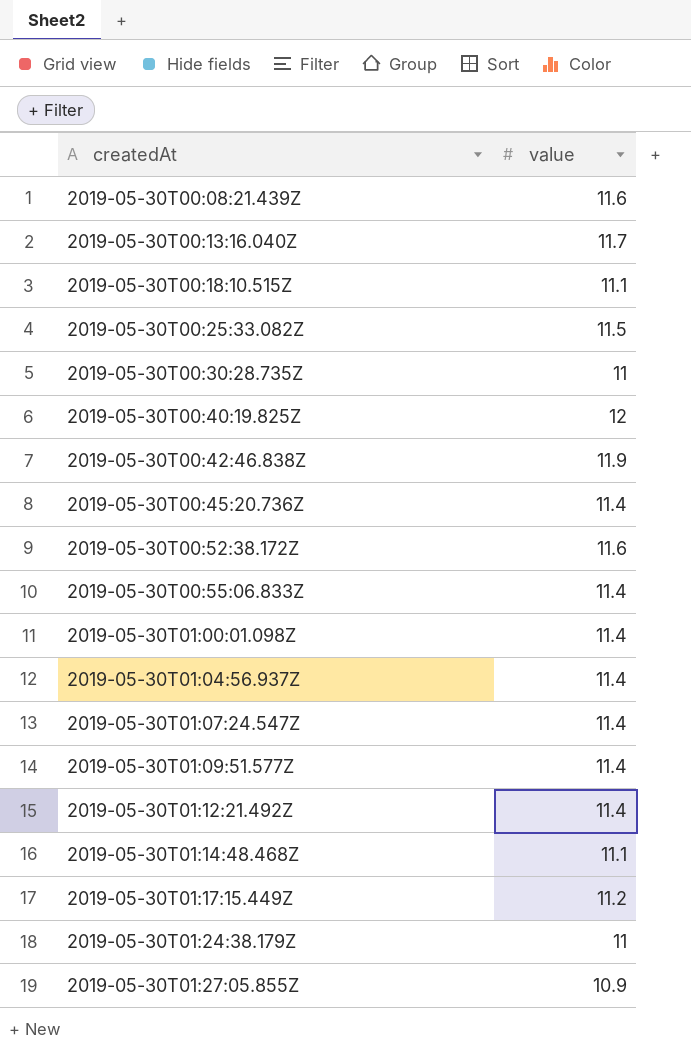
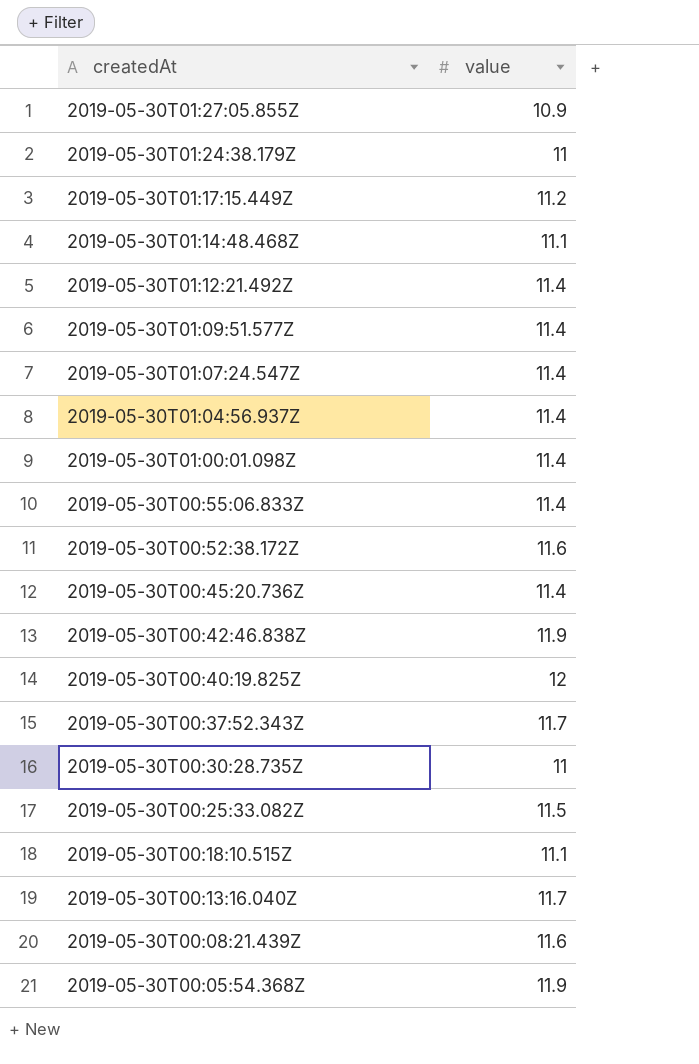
row order: createdAt ascending -> createdAt descending
row 2019-05-30T00:37:52.343Z: none -> 11.7
row 2019-05-30T00:05:54.368Z: none -> 11.9

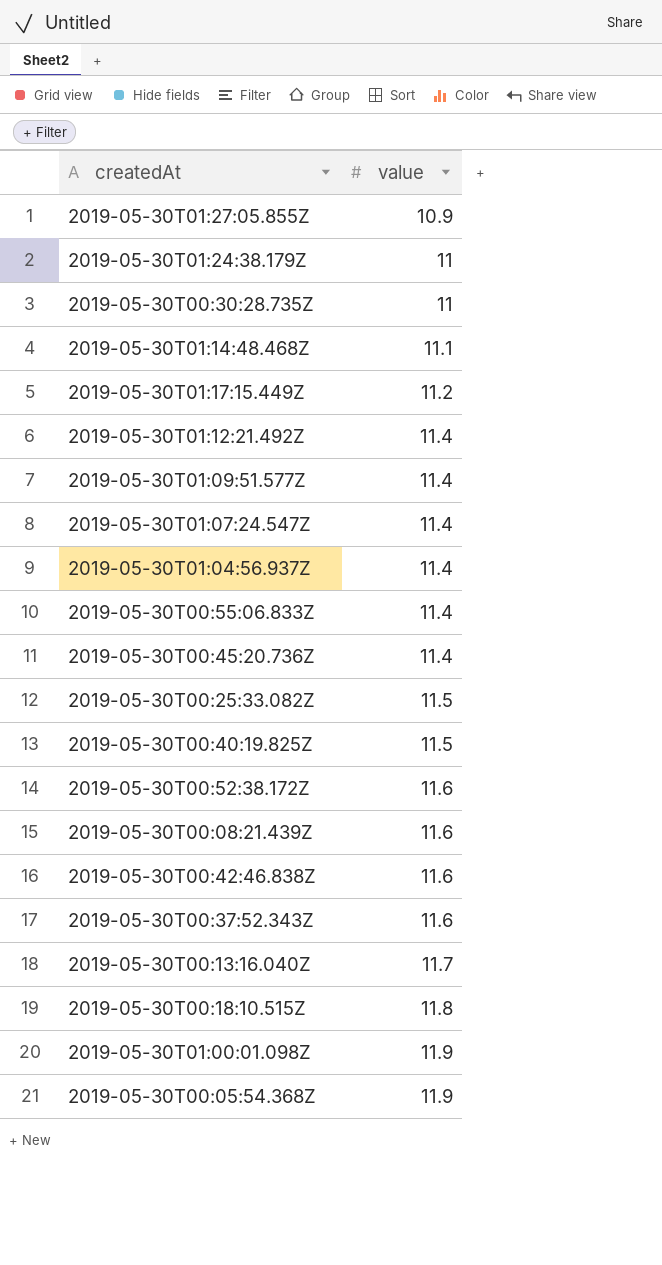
row order: createdAt descending -> value ascending
2019-05-30T00:40:19.825Z | value: 12 -> 11.5
2019-05-30T00:42:46.838Z | value: 11.9 -> 11.6
2019-05-30T00:37:52.343Z | value: 11.7 -> 11.6
2019-05-30T00:18:10.515Z | value: 11.1 -> 11.8
2019-05-30T01:00:01.098Z | value: 11.4 -> 11.9

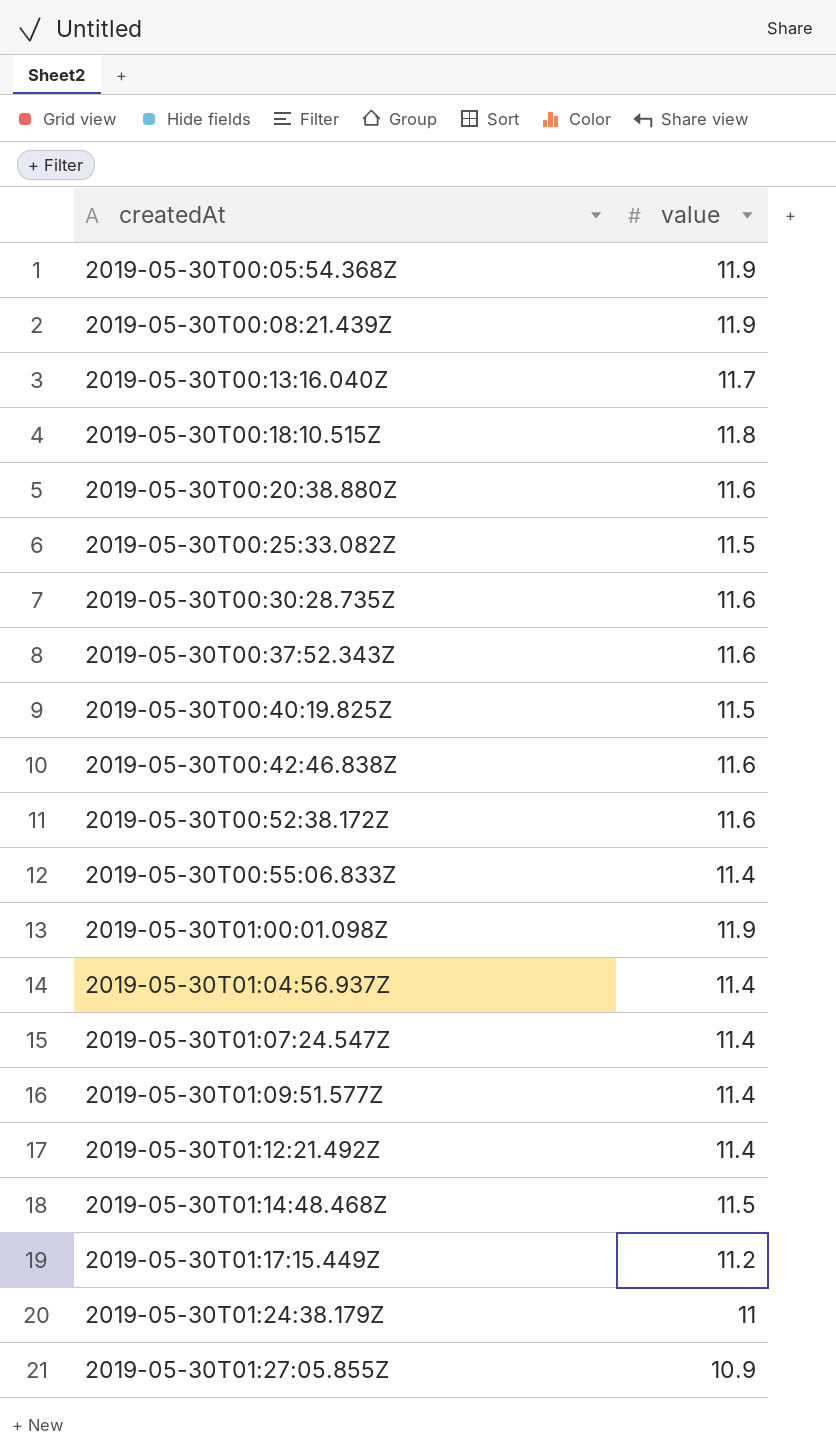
row order: value ascending -> createdAt ascending
row 2019-05-30T00:45:20.736Z: 11.4 -> none
2019-05-30T00:08:21.439Z | value: 11.6 -> 11.9
row 2019-05-30T00:20:38.880Z: none -> 11.6
2019-05-30T00:30:28.735Z | value: 11 -> 11.6
2019-05-30T01:14:48.468Z | value: 11.1 -> 11.5

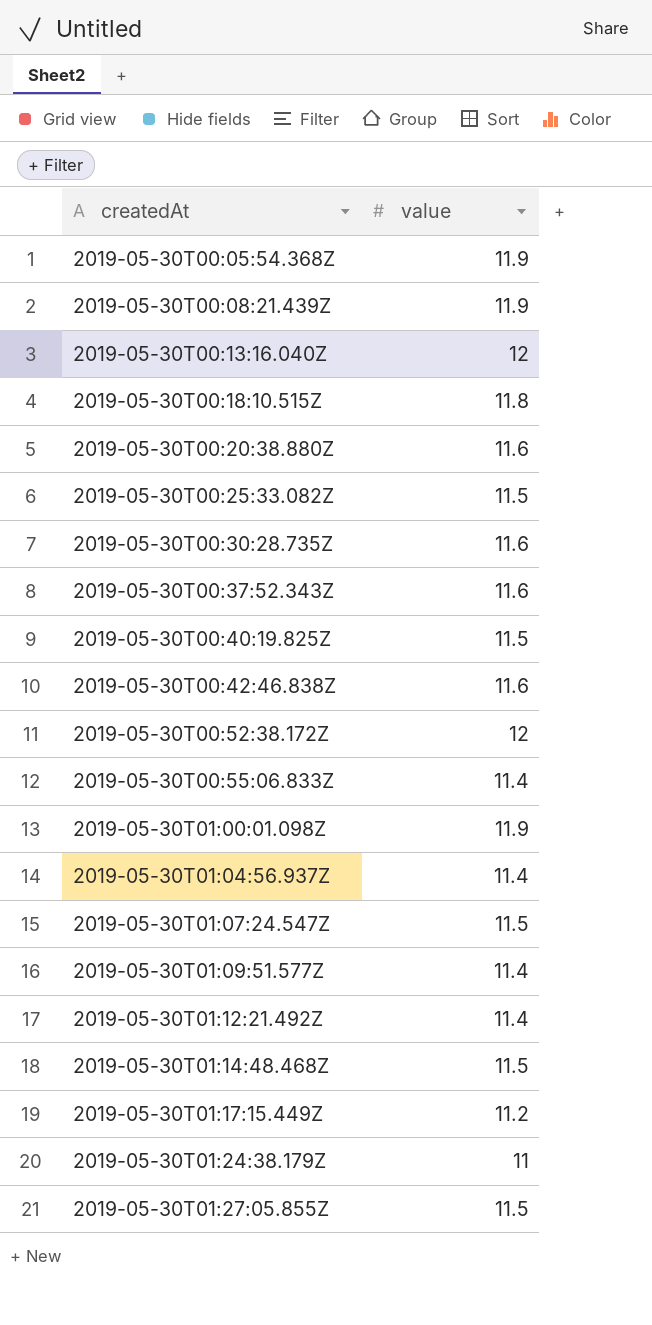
2019-05-30T00:13:16.040Z | value: 11.7 -> 12
2019-05-30T00:52:38.172Z | value: 11.6 -> 12
2019-05-30T01:07:24.547Z | value: 11.4 -> 11.5
2019-05-30T01:27:05.855Z | value: 10.9 -> 11.5

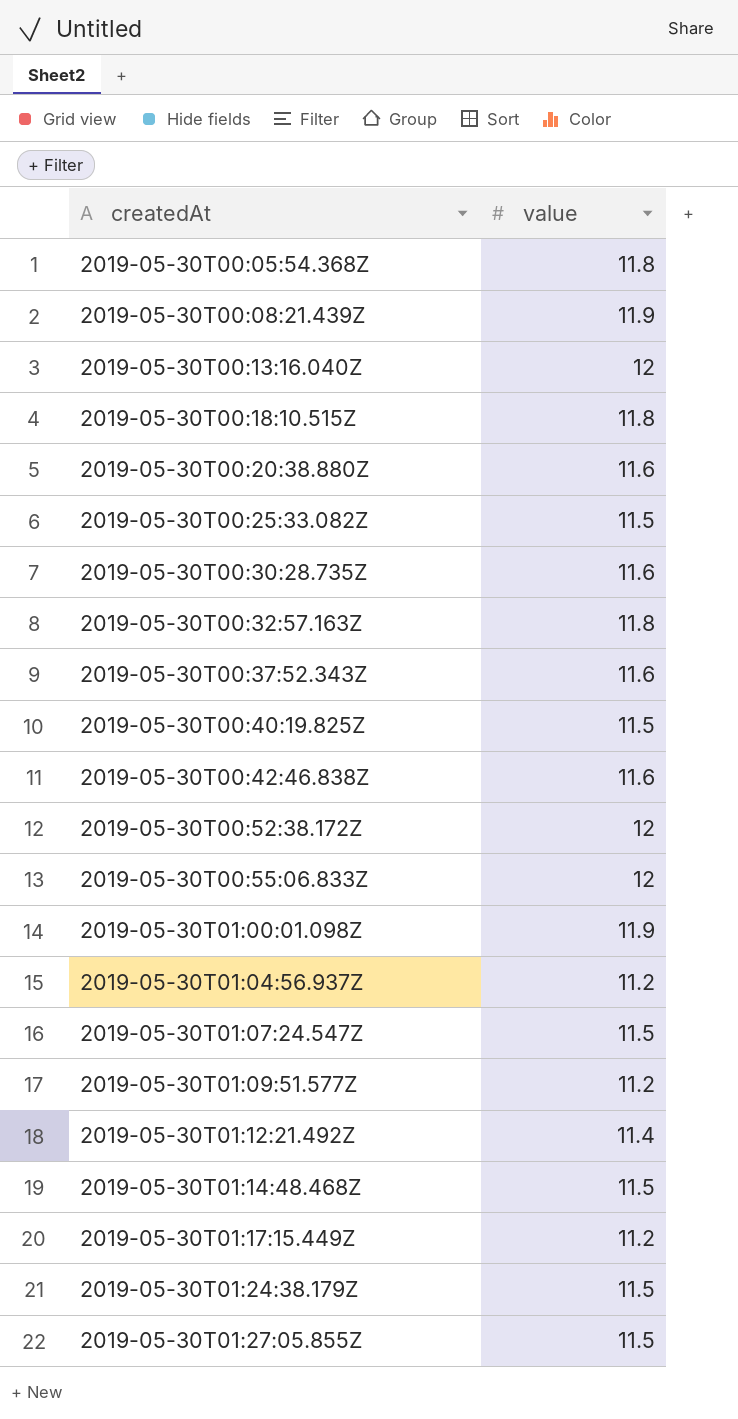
2019-05-30T00:05:54.368Z | value: 11.9 -> 11.8
row 2019-05-30T00:32:57.163Z: none -> 11.8
2019-05-30T00:55:06.833Z | value: 11.4 -> 12
2019-05-30T01:04:56.937Z | value: 11.4 -> 11.2
2019-05-30T01:09:51.577Z | value: 11.4 -> 11.2
2019-05-30T01:24:38.179Z | value: 11 -> 11.5

